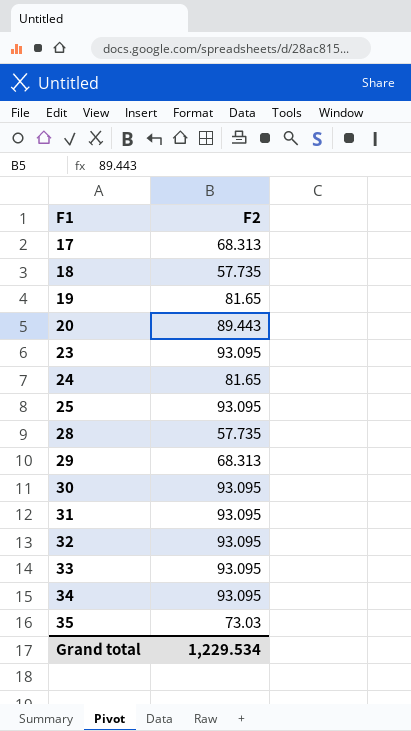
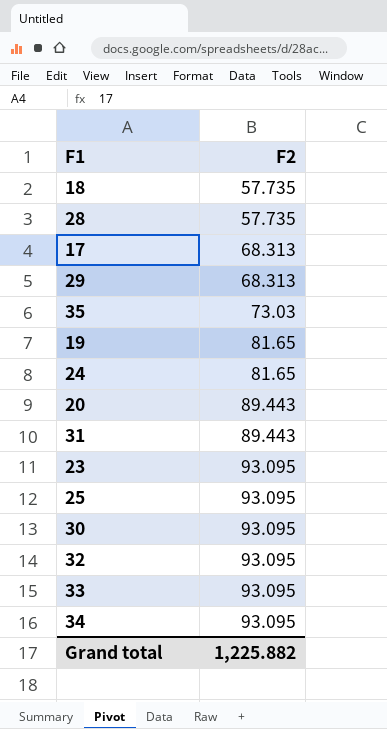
row order: F1 ascending -> F2 ascending
31 | F2: 93.095 -> 89.443
Grand total | F2: 1,229.534 -> 1,225.882

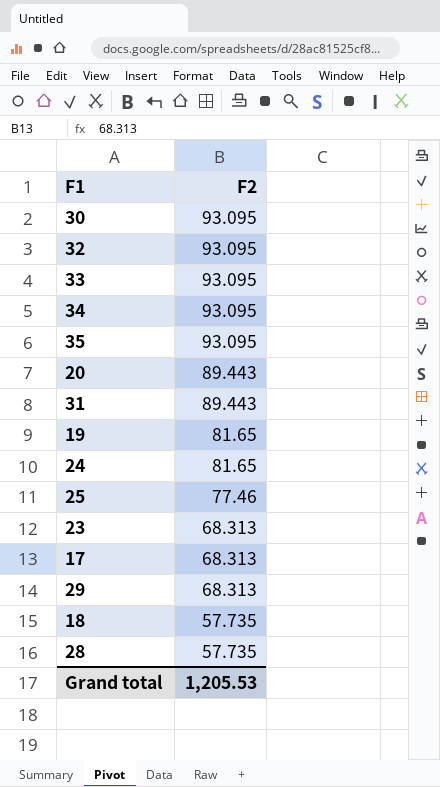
row order: F2 ascending -> F2 descending
35 | F2: 73.03 -> 93.095
25 | F2: 93.095 -> 77.46
23 | F2: 93.095 -> 68.313
Grand total | F2: 1,225.882 -> 1,205.53

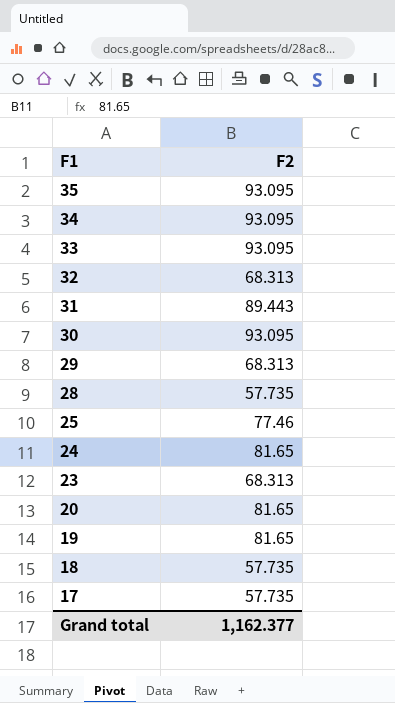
row order: F2 descending -> F1 descending
32 | F2: 93.095 -> 68.313
20 | F2: 89.443 -> 81.65
17 | F2: 68.313 -> 57.735
Grand total | F2: 1,205.53 -> 1,162.377

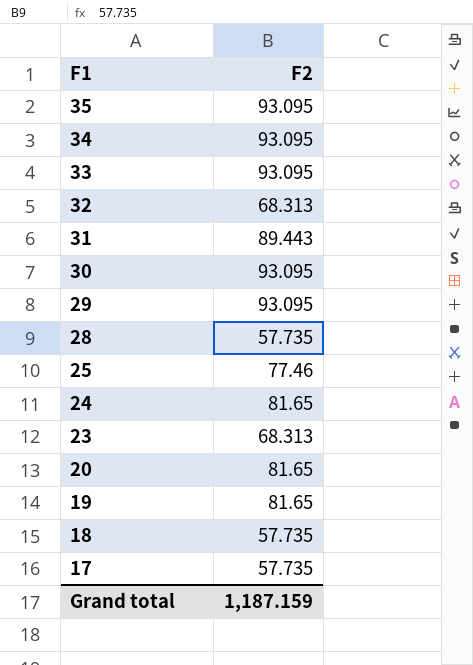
29 | F2: 68.313 -> 93.095
Grand total | F2: 1,162.377 -> 1,187.159

